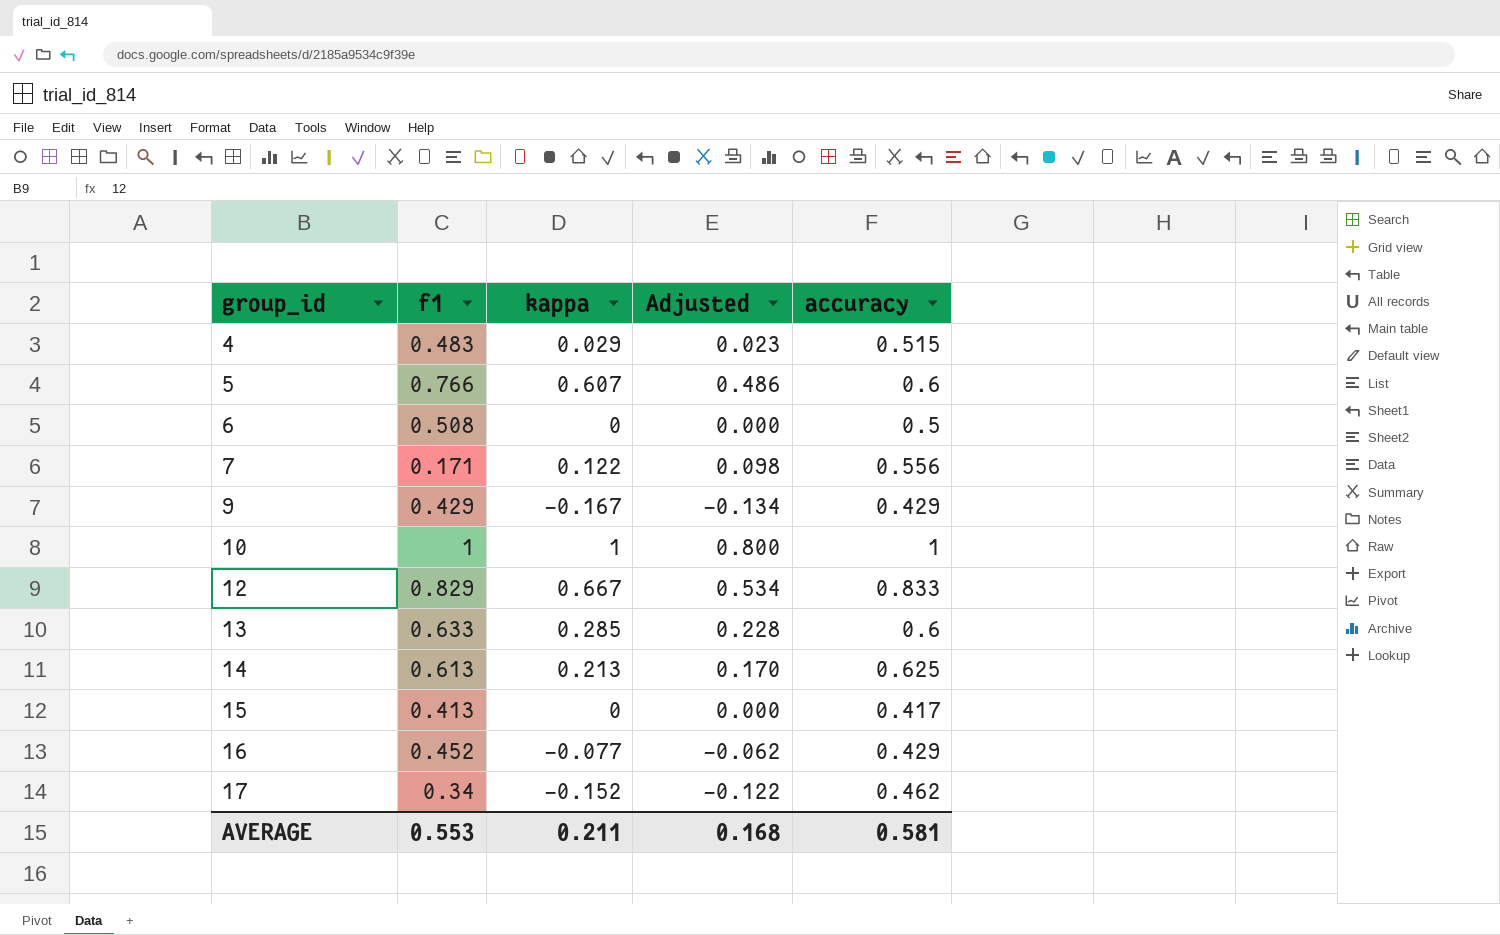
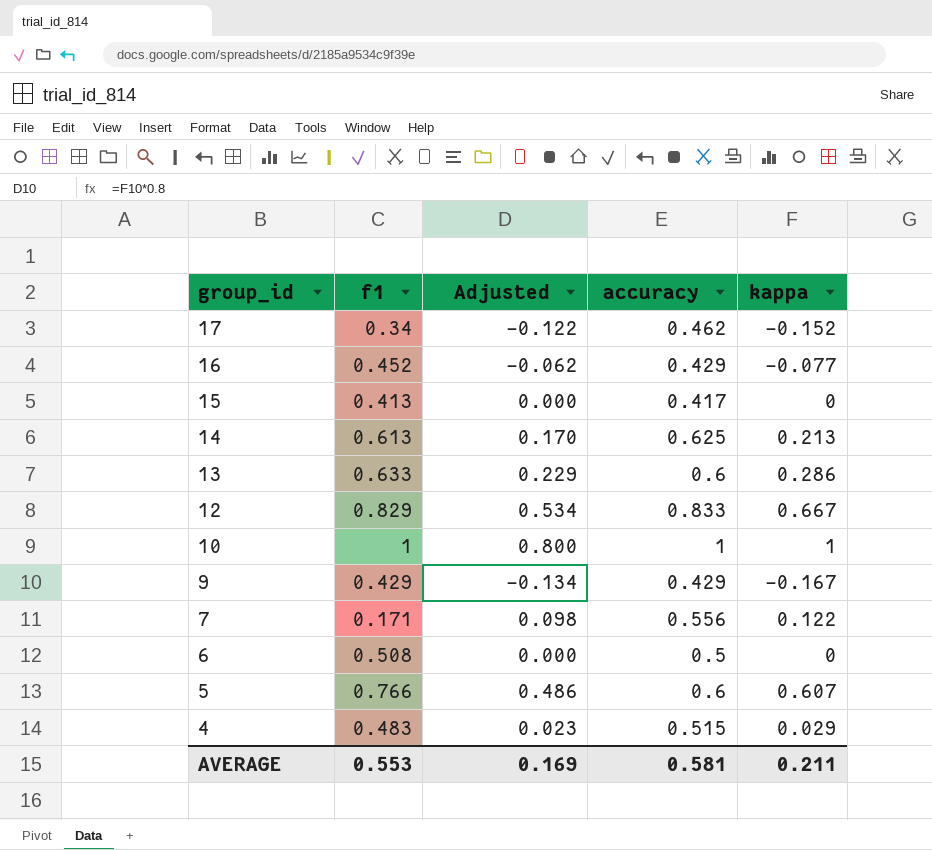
row order: group_id ascending -> group_id descending
column kappa | position: 3 -> 5
13 | Adjusted: 0.228 -> 0.229
13 | kappa: 0.285 -> 0.286
AVERAGE | Adjusted: 0.168 -> 0.169

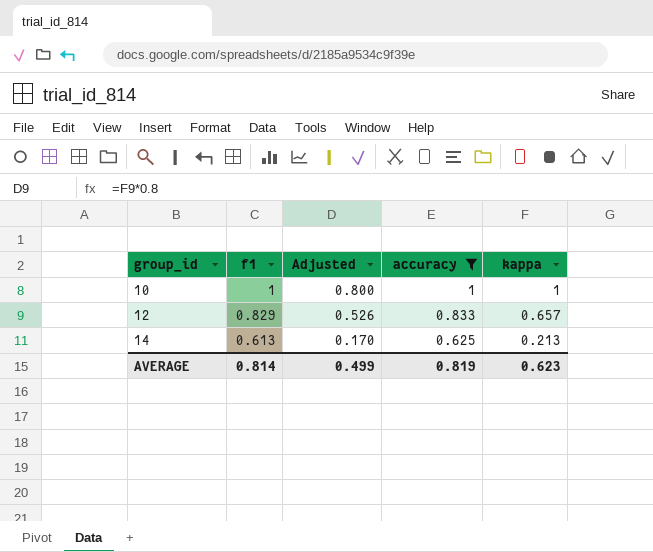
filter: none -> accuracy >= 0.625
row order: group_id descending -> group_id ascending
12 | Adjusted: 0.534 -> 0.526
12 | kappa: 0.667 -> 0.657
AVERAGE | f1: 0.553 -> 0.814
AVERAGE | Adjusted: 0.169 -> 0.499
AVERAGE | accuracy: 0.581 -> 0.819
AVERAGE | kappa: 0.211 -> 0.623

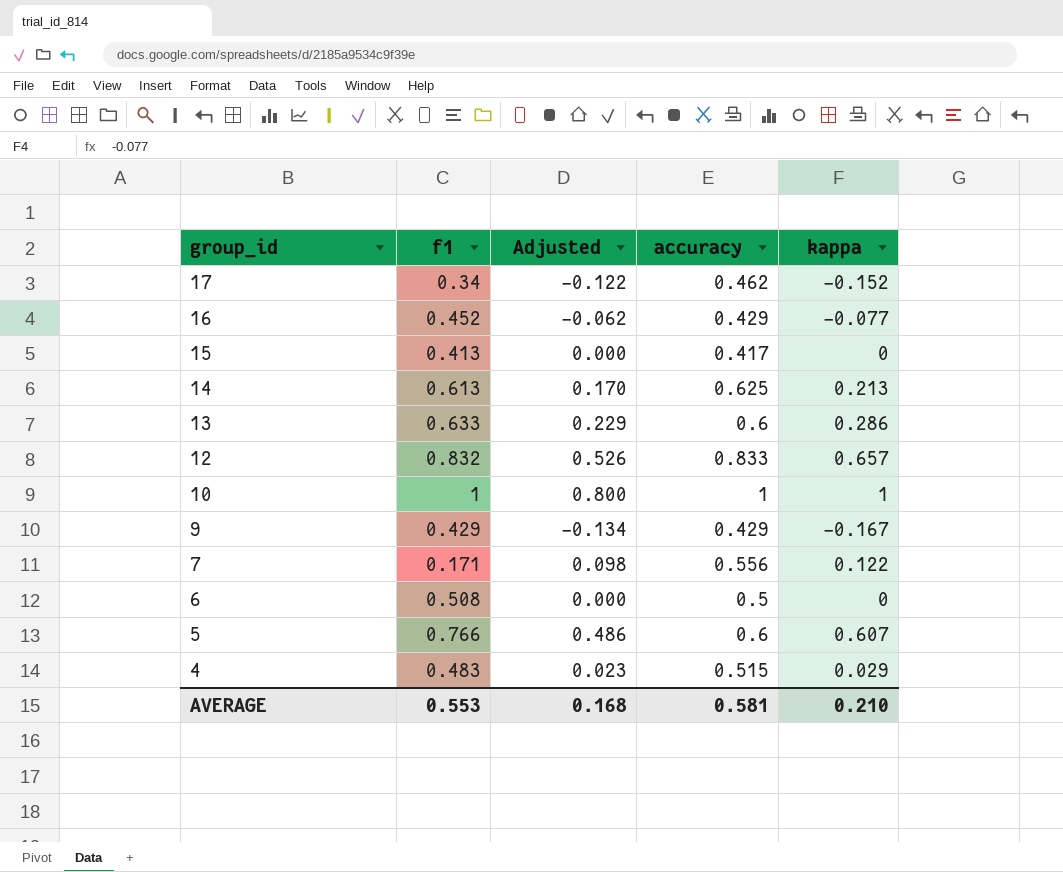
filter: accuracy >= 0.625 -> none
row order: group_id ascending -> group_id descending
12 | f1: 0.829 -> 0.832
AVERAGE | f1: 0.814 -> 0.553
AVERAGE | Adjusted: 0.499 -> 0.168
AVERAGE | accuracy: 0.819 -> 0.581
AVERAGE | kappa: 0.623 -> 0.210

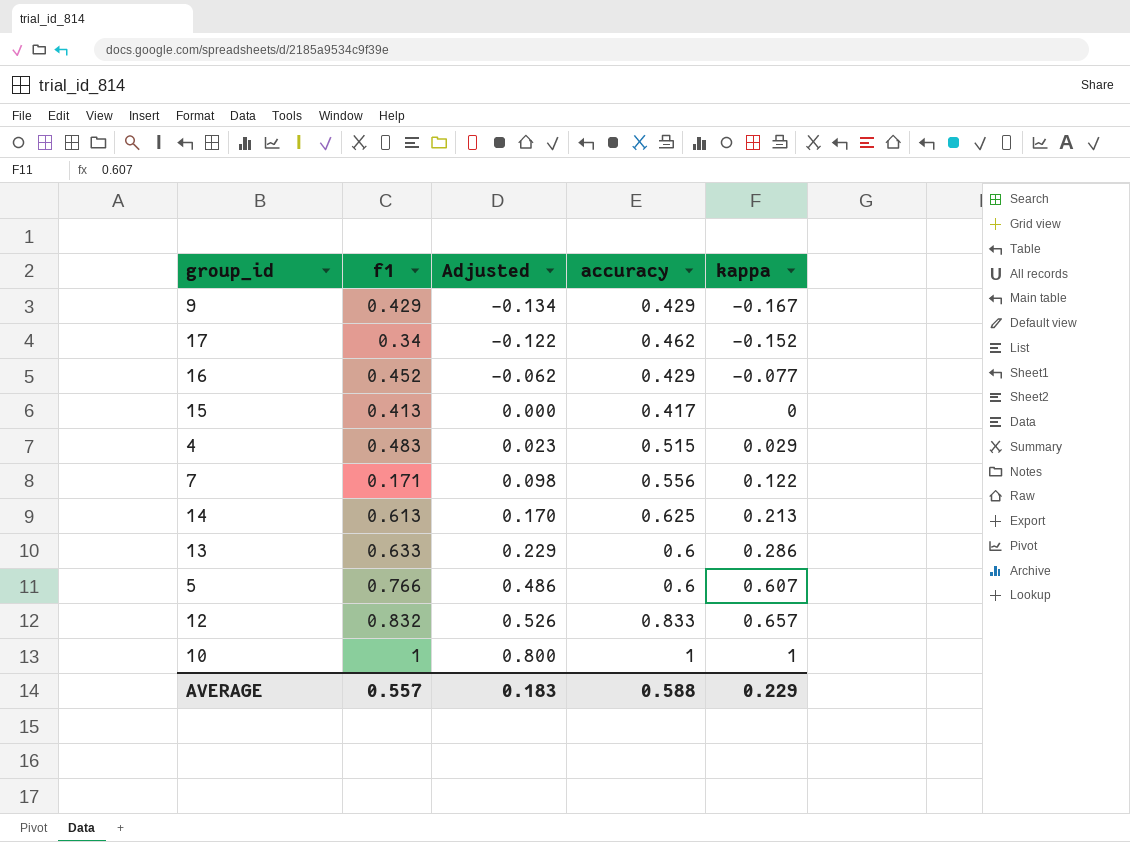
row order: group_id descending -> Adjusted ascending
row 6: 0.508 | 0.000 | 0.5 | 0 -> none
AVERAGE | f1: 0.553 -> 0.557
AVERAGE | Adjusted: 0.168 -> 0.183
AVERAGE | accuracy: 0.581 -> 0.588
AVERAGE | kappa: 0.210 -> 0.229

